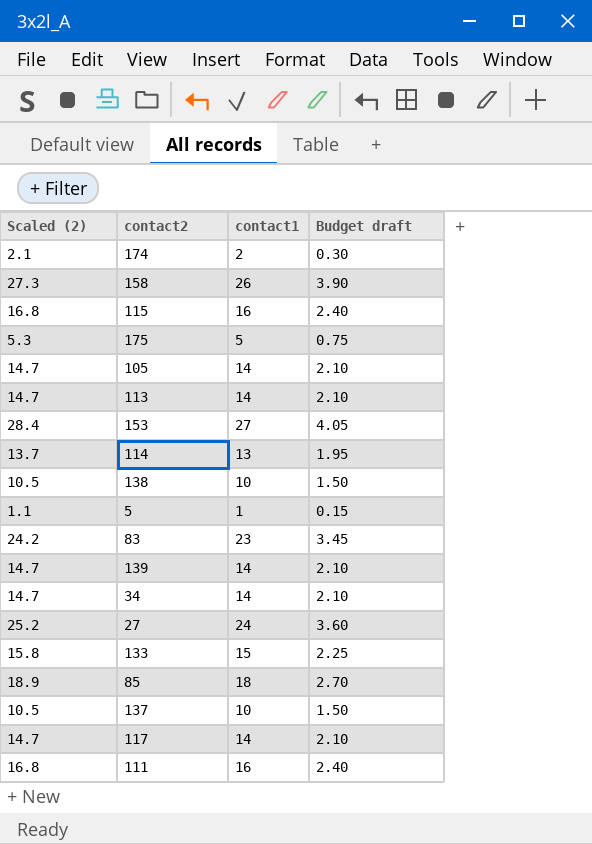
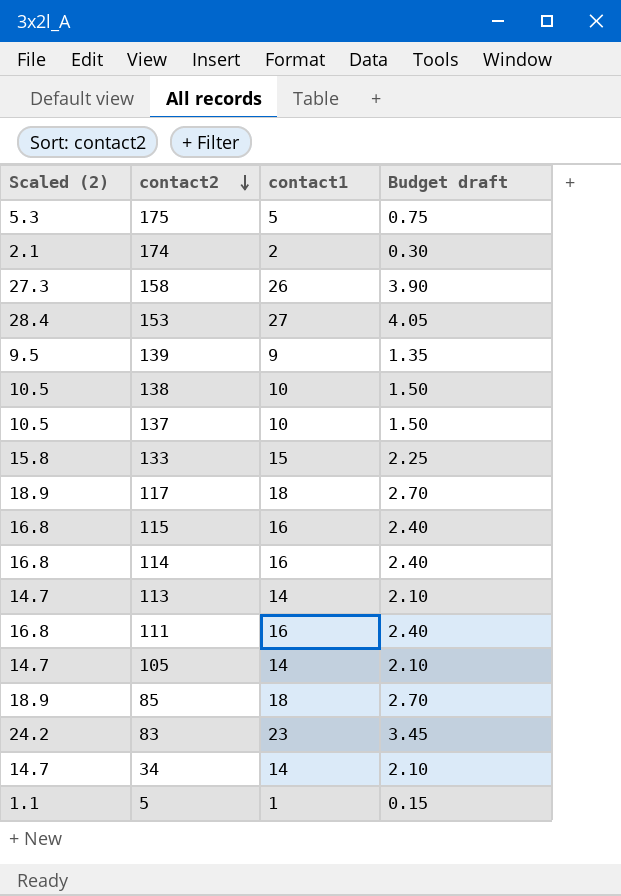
row order: none -> contact2 descending
row 27: 25.2 | 24 | 3.60 -> none
139 | Scaled (2): 14.7 -> 9.5
139 | contact1: 14 -> 9
139 | Budget draft: 2.10 -> 1.35
117 | Scaled (2): 14.7 -> 18.9
117 | contact1: 14 -> 18
117 | Budget draft: 2.10 -> 2.70
114 | Scaled (2): 13.7 -> 16.8
114 | contact1: 13 -> 16
114 | Budget draft: 1.95 -> 2.40

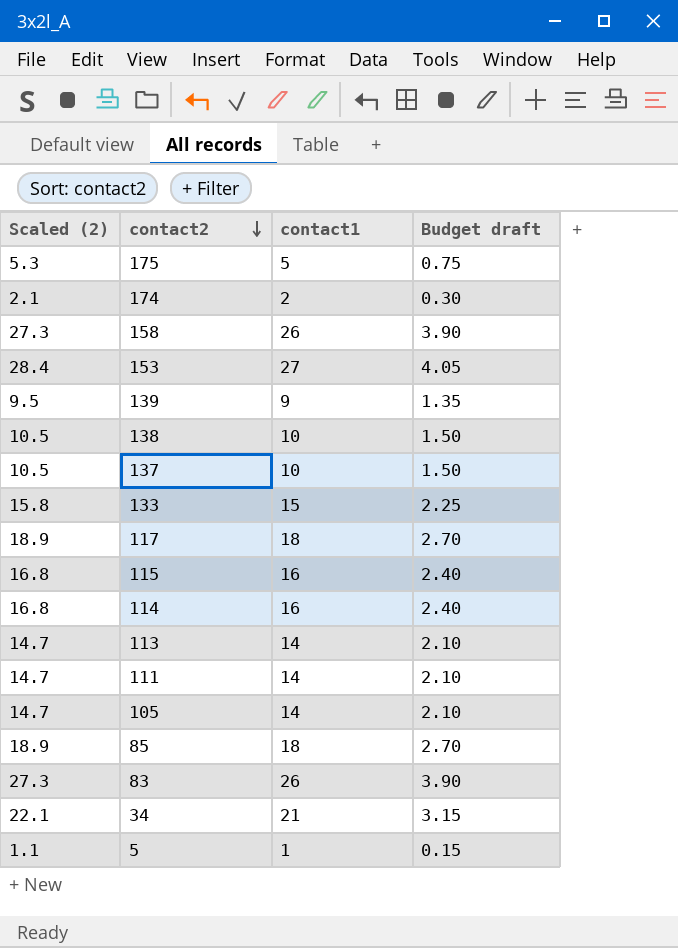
111 | Scaled (2): 16.8 -> 14.7
111 | contact1: 16 -> 14
111 | Budget draft: 2.40 -> 2.10
83 | Scaled (2): 24.2 -> 27.3
83 | contact1: 23 -> 26
83 | Budget draft: 3.45 -> 3.90
34 | Scaled (2): 14.7 -> 22.1
34 | contact1: 14 -> 21
34 | Budget draft: 2.10 -> 3.15

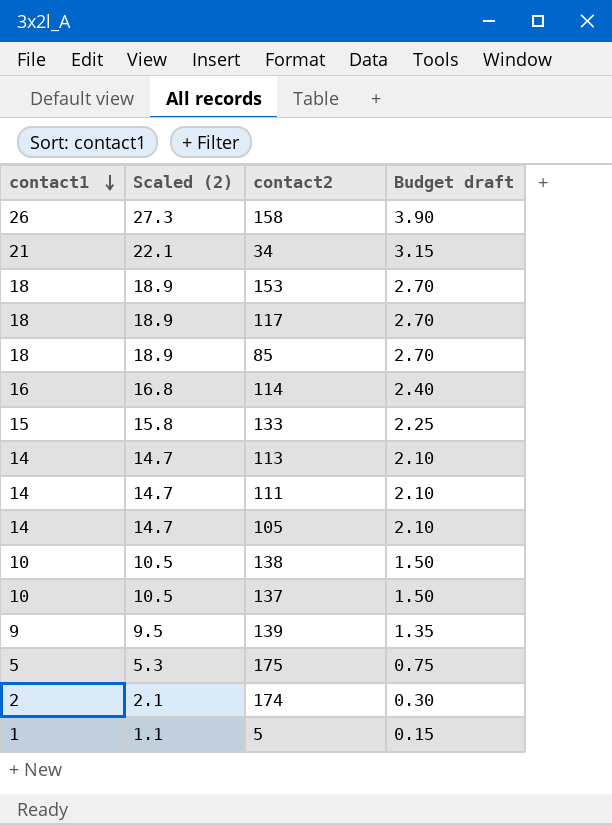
row order: contact2 descending -> contact1 descending
column contact1 | position: 3 -> 1
row 115: 16.8 | 16 | 2.40 -> none
row 83: 27.3 | 26 | 3.90 -> none
153 | contact1: 27 -> 18
153 | Scaled (2): 28.4 -> 18.9
153 | Budget draft: 4.05 -> 2.70

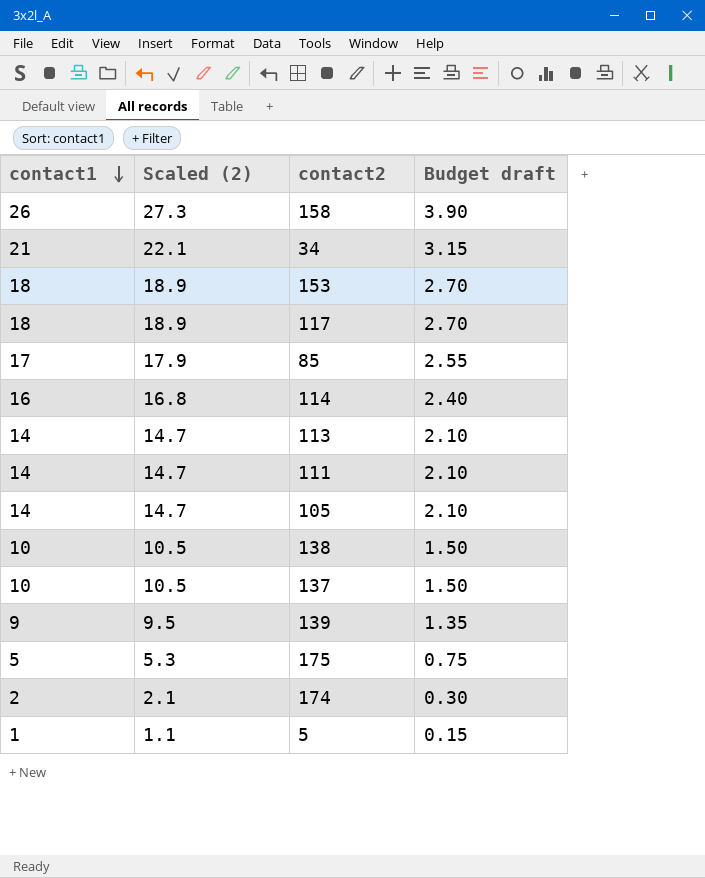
row 133: 15 | 15.8 | 2.25 -> none
85 | contact1: 18 -> 17
85 | Scaled (2): 18.9 -> 17.9
85 | Budget draft: 2.70 -> 2.55

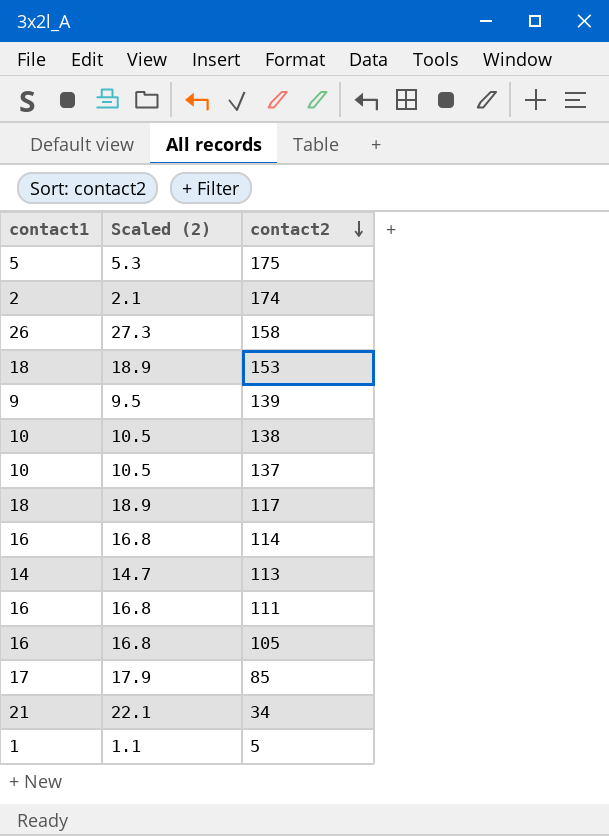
row order: contact1 descending -> contact2 descending
column Budget draft | formula: [contact1] * 0.15 -> none
111 | contact1: 14 -> 16
111 | Scaled (2): 14.7 -> 16.8
105 | contact1: 14 -> 16
105 | Scaled (2): 14.7 -> 16.8

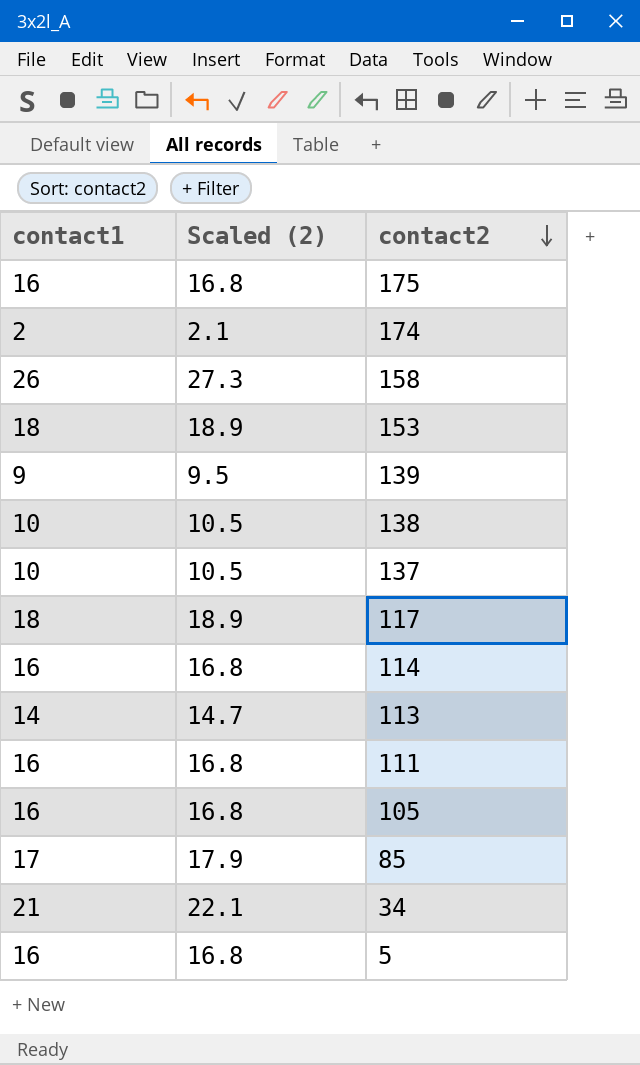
175 | contact1: 5 -> 16
175 | Scaled (2): 5.3 -> 16.8
5 | contact1: 1 -> 16
5 | Scaled (2): 1.1 -> 16.8

